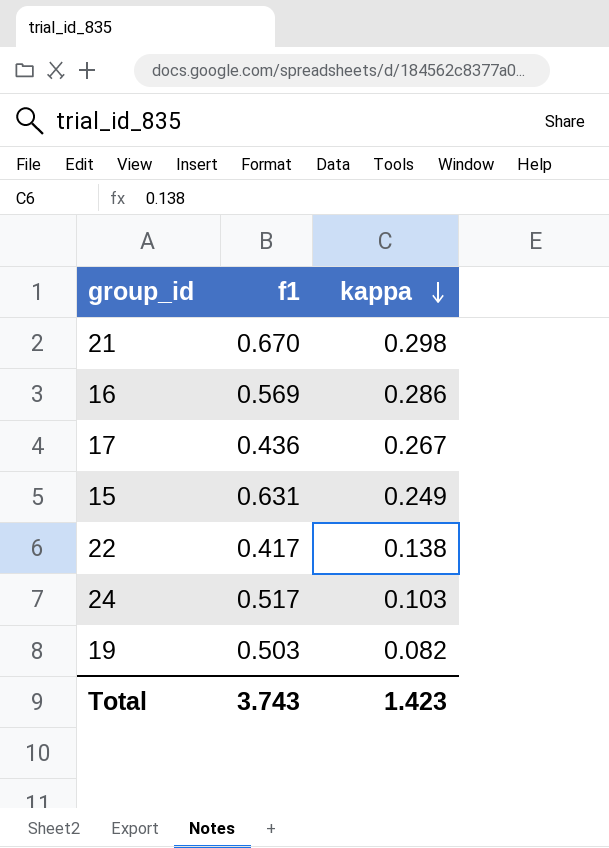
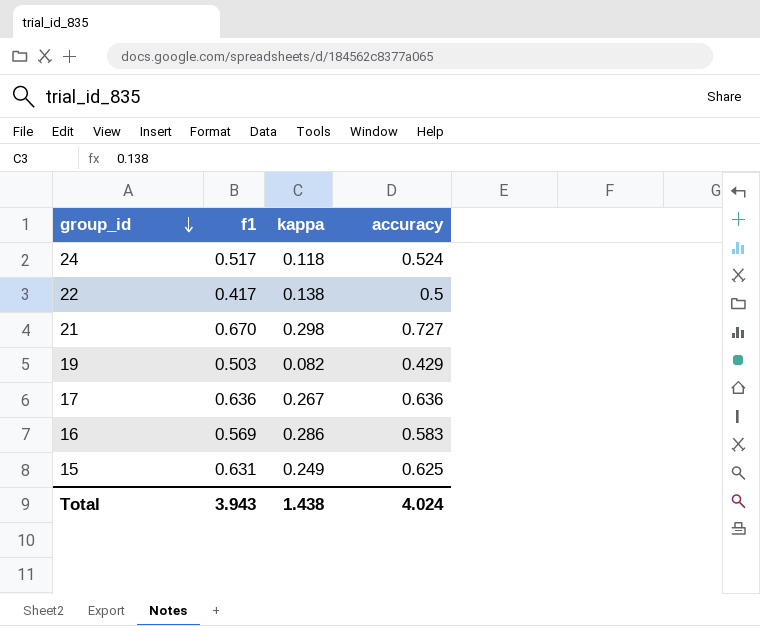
row order: kappa descending -> group_id descending
column accuracy | position: none -> 4
24 | kappa: 0.103 -> 0.118
17 | f1: 0.436 -> 0.636
Total | f1: 3.743 -> 3.943
Total | kappa: 1.423 -> 1.438

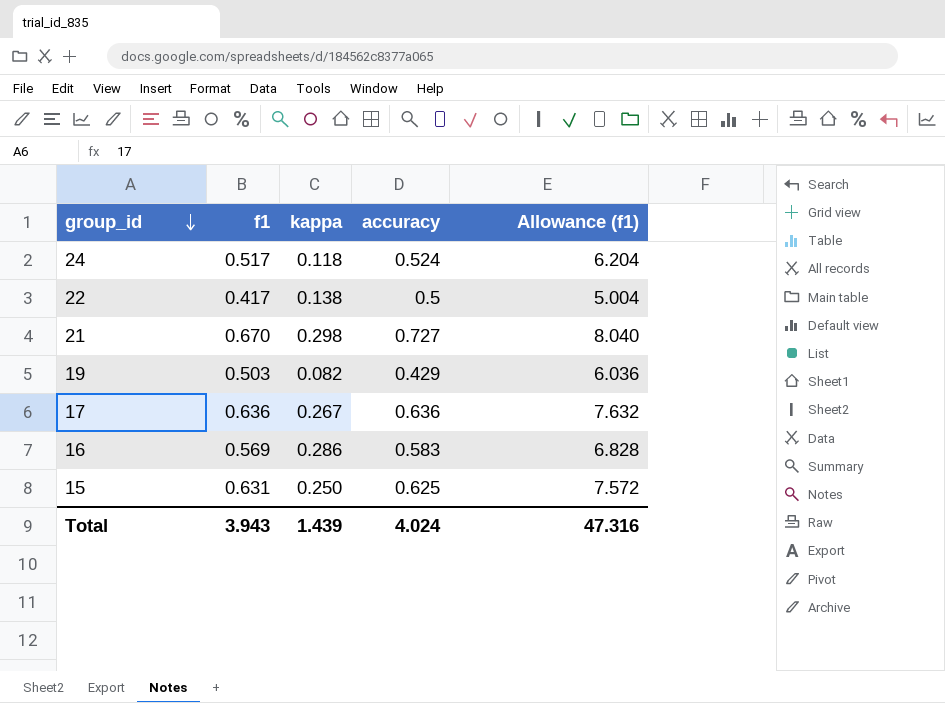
column Allowance (f1) | formula: none -> [f1] * 12
15 | kappa: 0.249 -> 0.250
Total | kappa: 1.438 -> 1.439

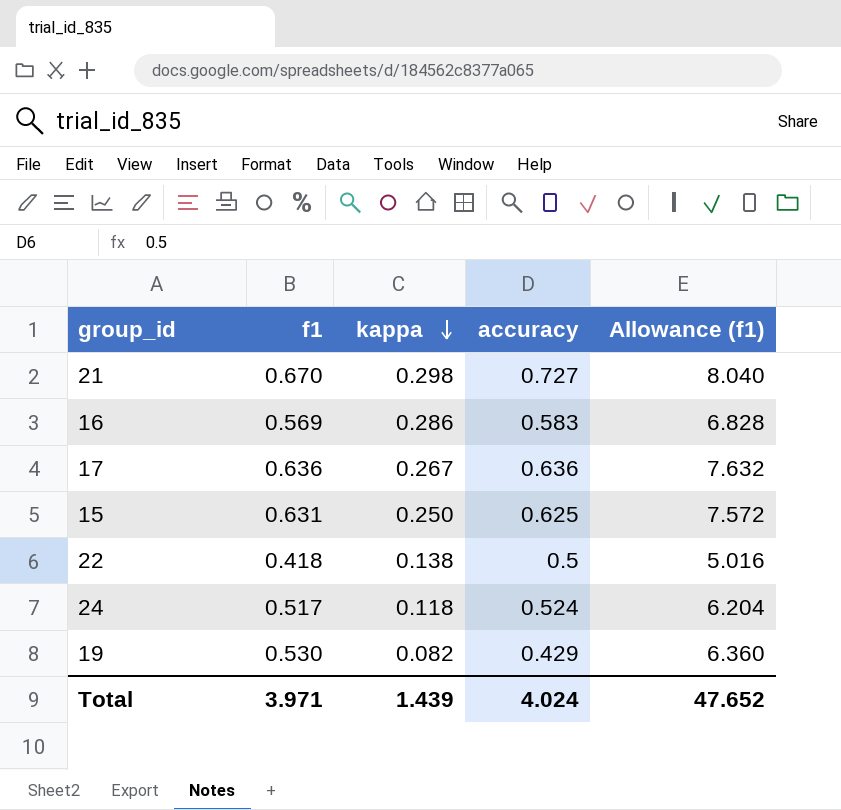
row order: group_id descending -> kappa descending
22 | f1: 0.417 -> 0.418
22 | Allowance (f1): 5.004 -> 5.016
19 | f1: 0.503 -> 0.530
19 | Allowance (f1): 6.036 -> 6.360
Total | f1: 3.943 -> 3.971
Total | Allowance (f1): 47.316 -> 47.652

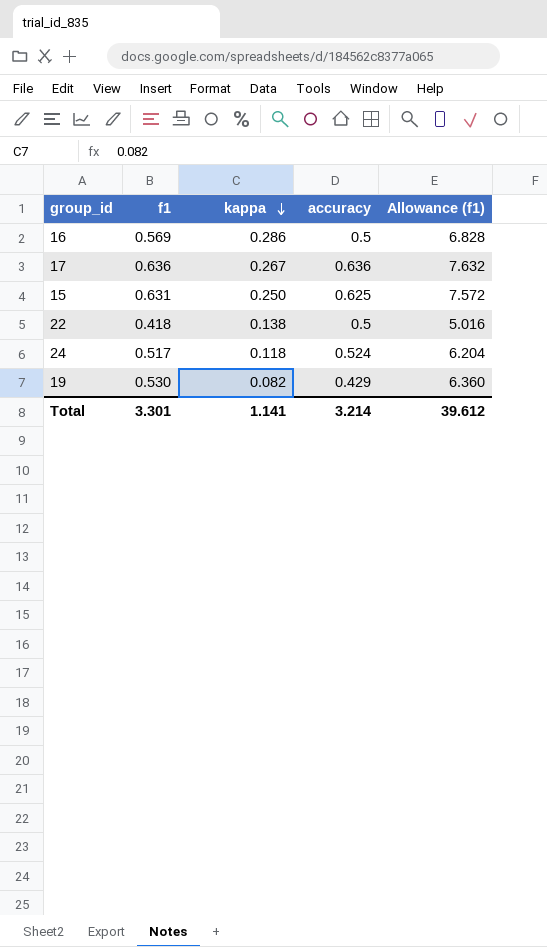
row 21: 0.670 | 0.298 | 0.727 | 8.040 -> none
16 | accuracy: 0.583 -> 0.5
Total | f1: 3.971 -> 3.301
Total | kappa: 1.439 -> 1.141
Total | accuracy: 4.024 -> 3.214
Total | Allowance (f1): 47.652 -> 39.612

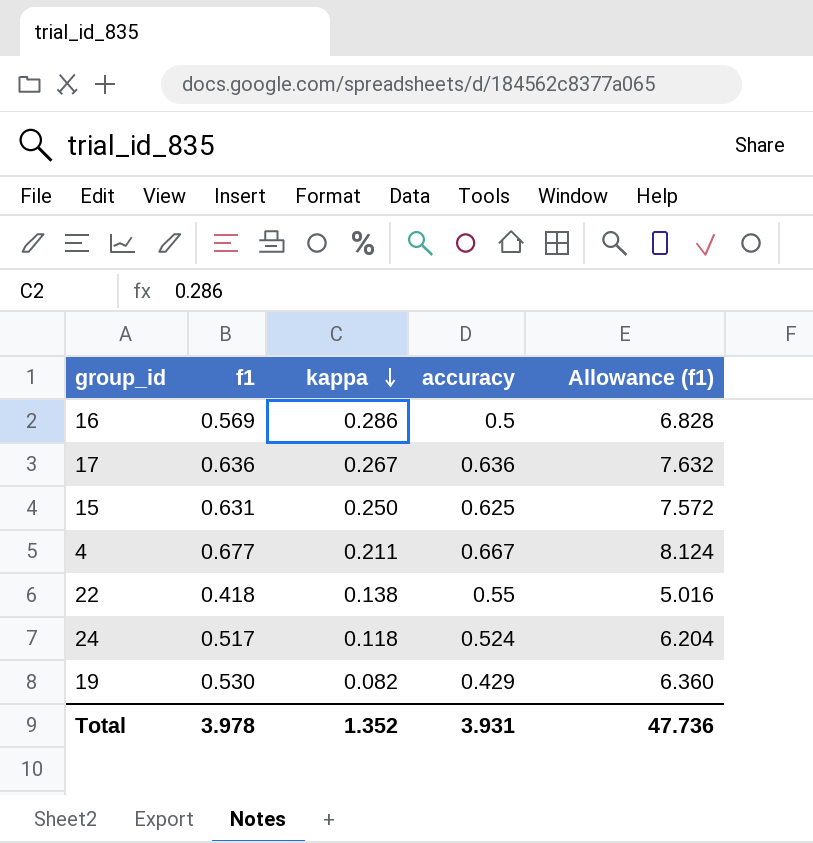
row 4: none -> 0.677 | 0.211 | 0.667 | 8.124
22 | accuracy: 0.5 -> 0.55
Total | f1: 3.301 -> 3.978
Total | kappa: 1.141 -> 1.352
Total | accuracy: 3.214 -> 3.931
Total | Allowance (f1): 39.612 -> 47.736

